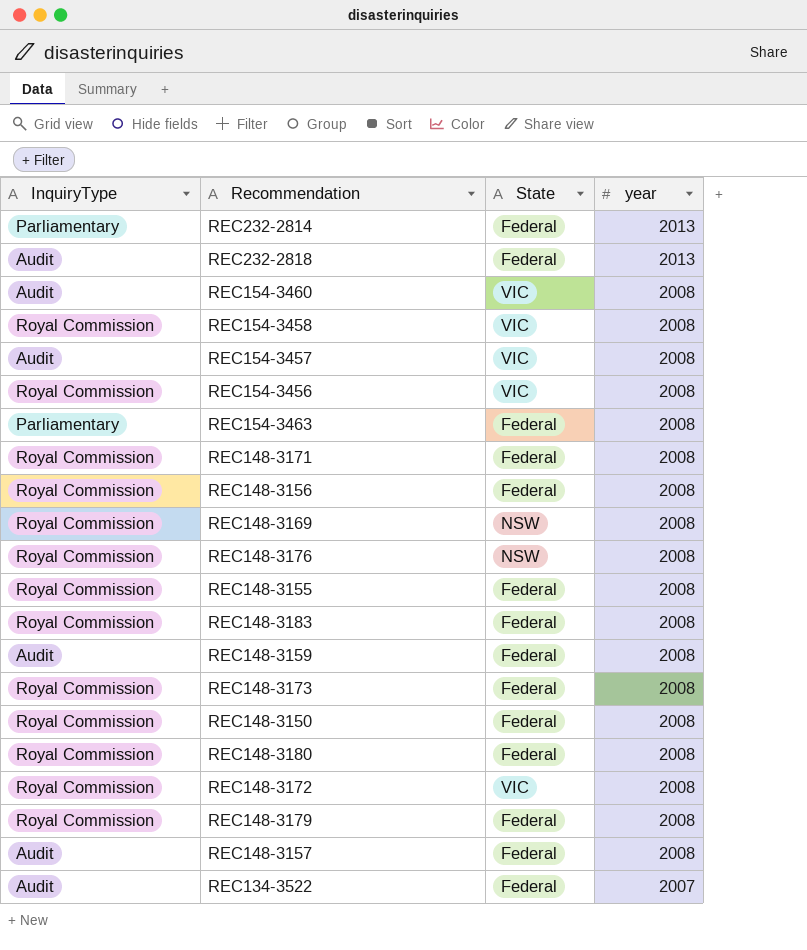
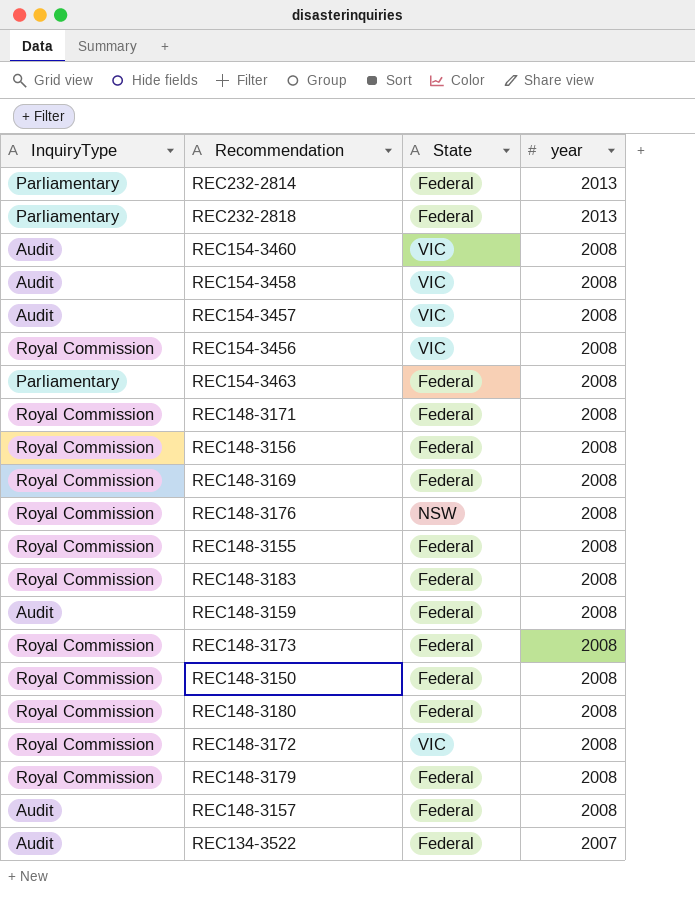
REC232-2818 | InquiryType: Audit -> Parliamentary
REC154-3458 | InquiryType: Royal Commission -> Audit
REC148-3169 | State: NSW -> Federal

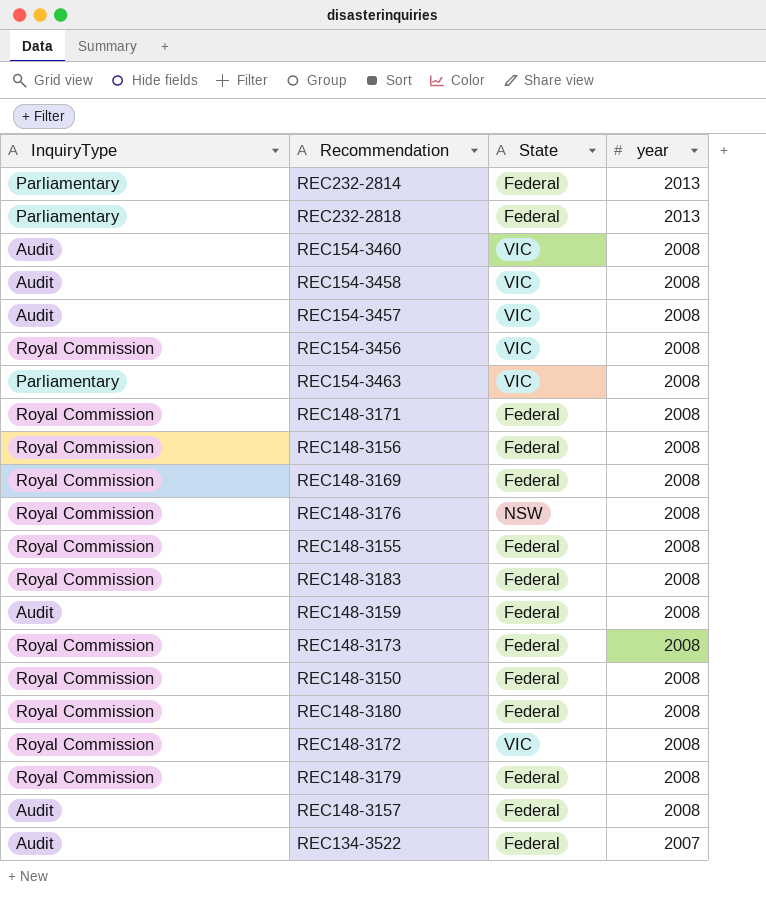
REC154-3463 | State: Federal -> VIC

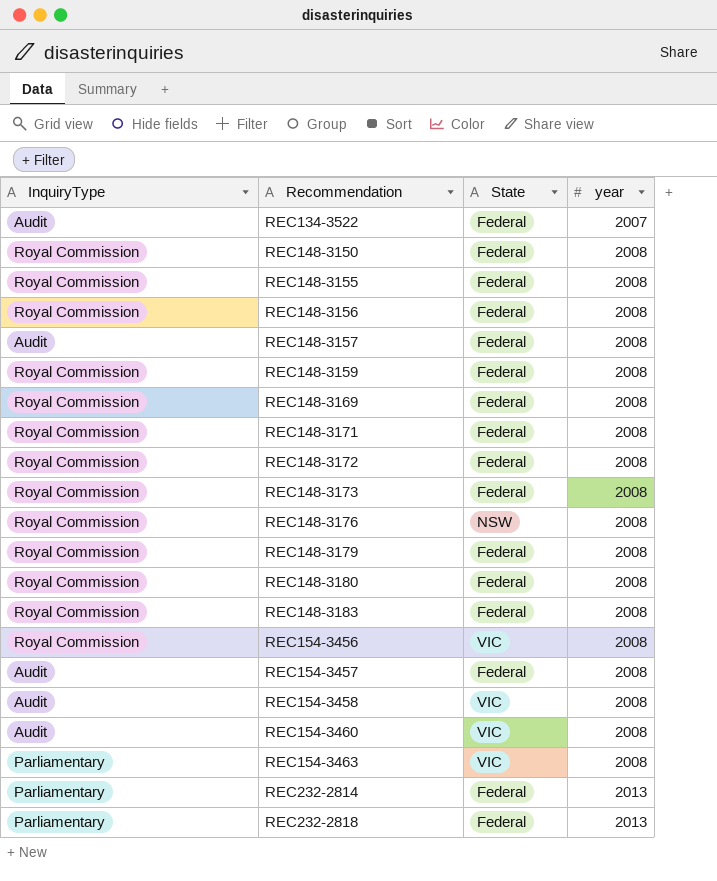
row order: year descending -> Recommendation ascending
REC148-3159 | InquiryType: Audit -> Royal Commission
REC148-3172 | State: VIC -> Federal
REC154-3457 | State: VIC -> Federal

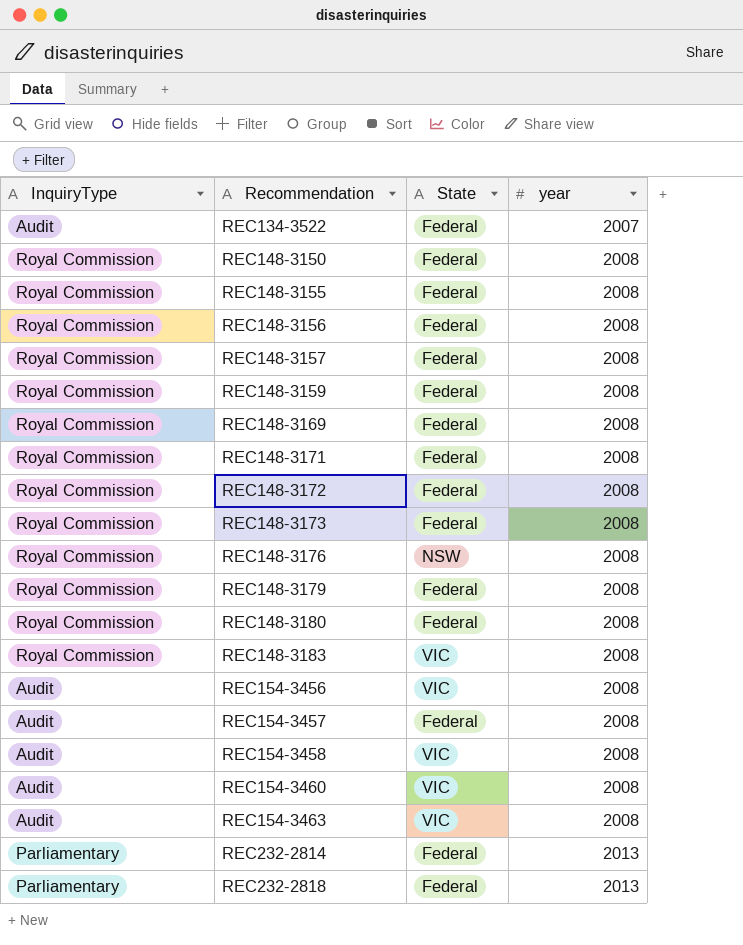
REC148-3157 | InquiryType: Audit -> Royal Commission
REC148-3183 | State: Federal -> VIC
REC154-3456 | InquiryType: Royal Commission -> Audit
REC154-3463 | InquiryType: Parliamentary -> Audit

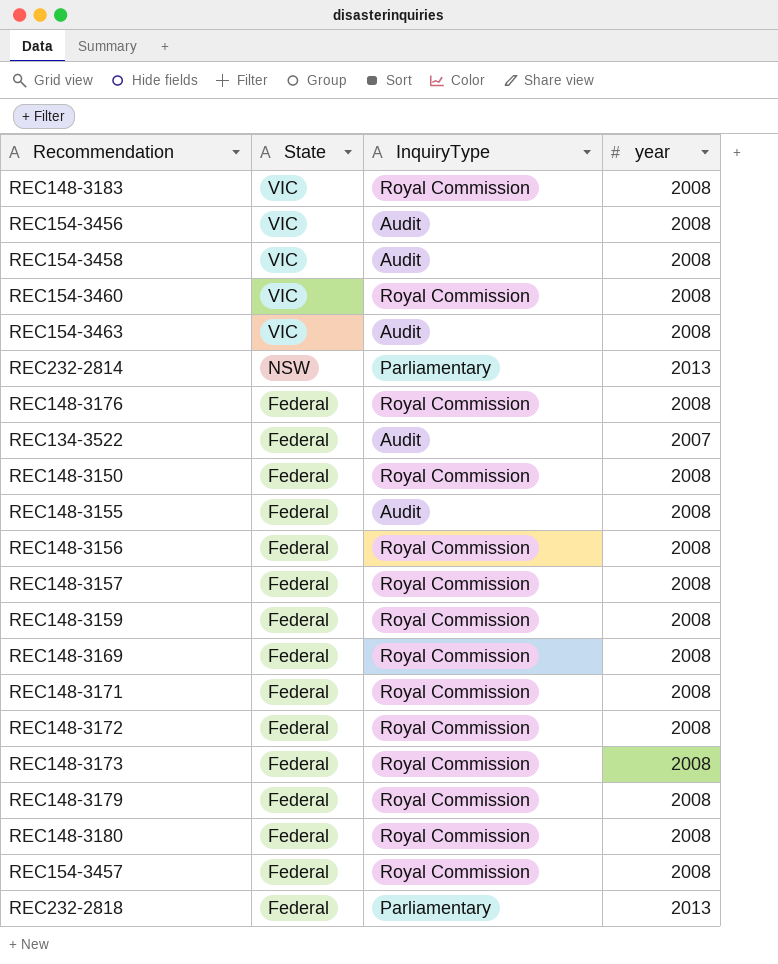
row order: Recommendation ascending -> State descending
column InquiryType | position: 1 -> 3
REC154-3460 | InquiryType: Audit -> Royal Commission
REC232-2814 | State: Federal -> NSW
REC148-3176 | State: NSW -> Federal
REC148-3155 | InquiryType: Royal Commission -> Audit
REC154-3457 | InquiryType: Audit -> Royal Commission

